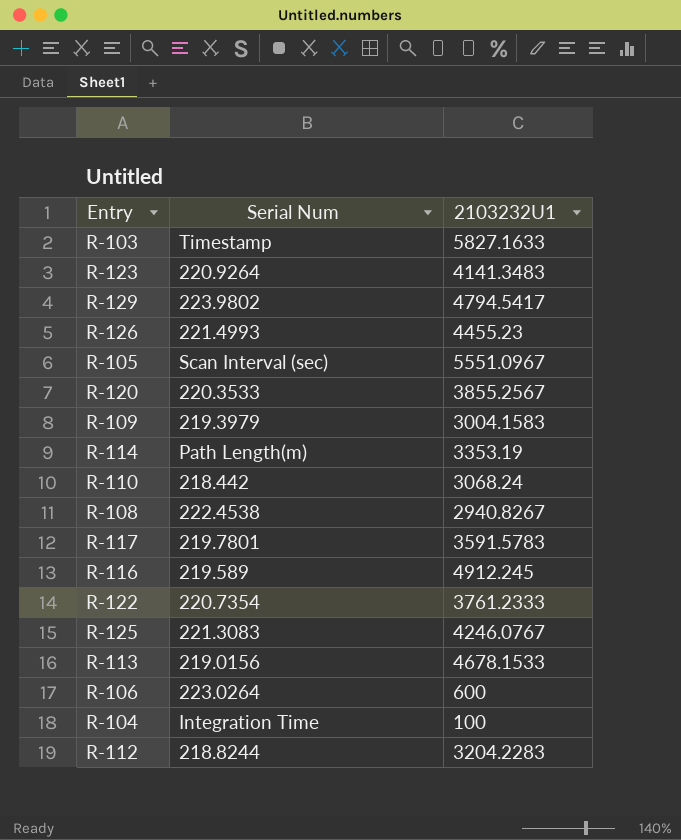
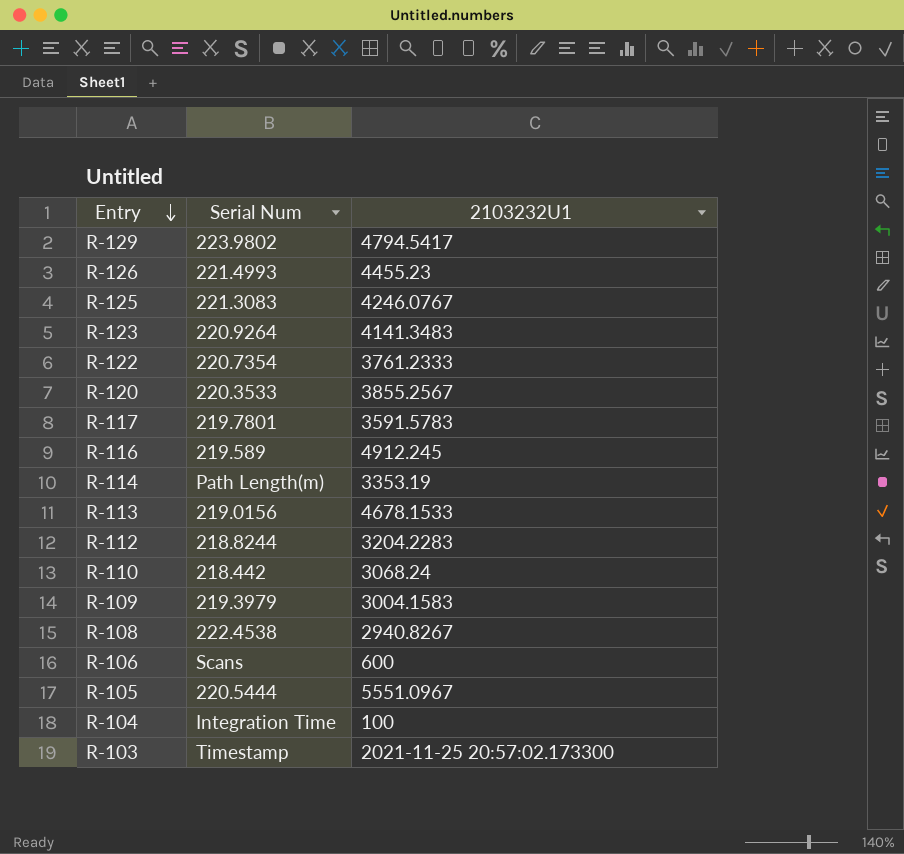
row order: none -> Entry descending
R-106 | Serial Num: 223.0264 -> Scans
R-105 | Serial Num: Scan Interval (sec) -> 220.5444
R-103 | 2103232U1: 5827.1633 -> 2021-11-25 20:57:02.173300

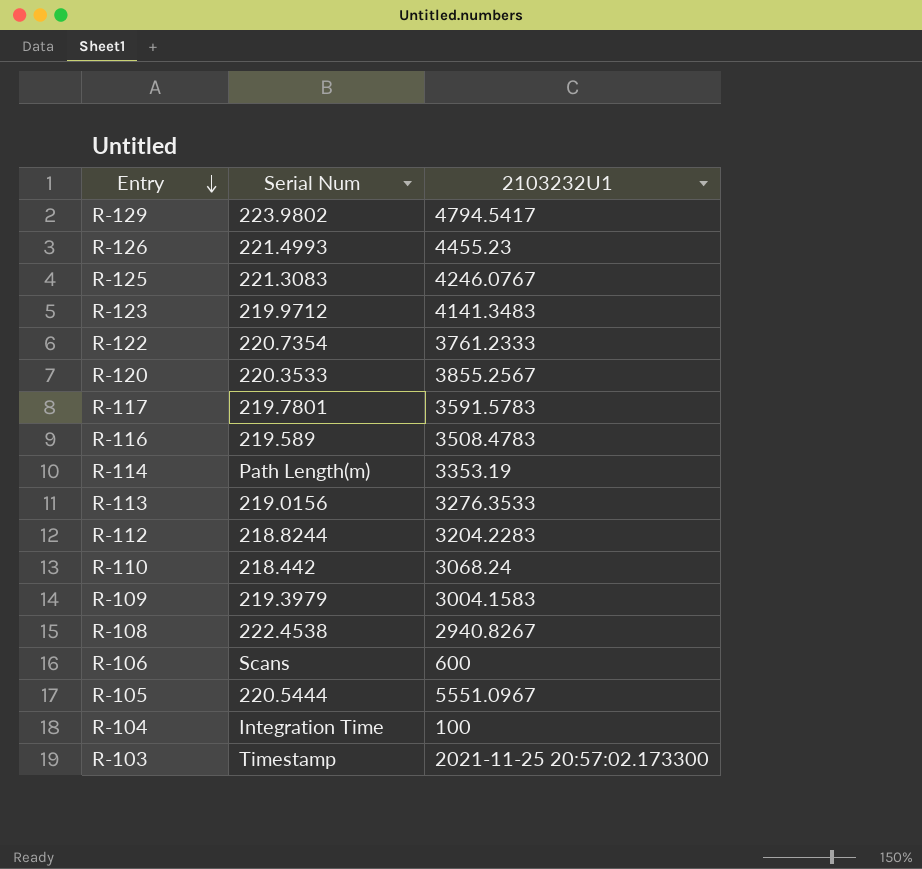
R-123 | Serial Num: 220.9264 -> 219.9712
R-116 | 2103232U1: 4912.245 -> 3508.4783
R-113 | 2103232U1: 4678.1533 -> 3276.3533

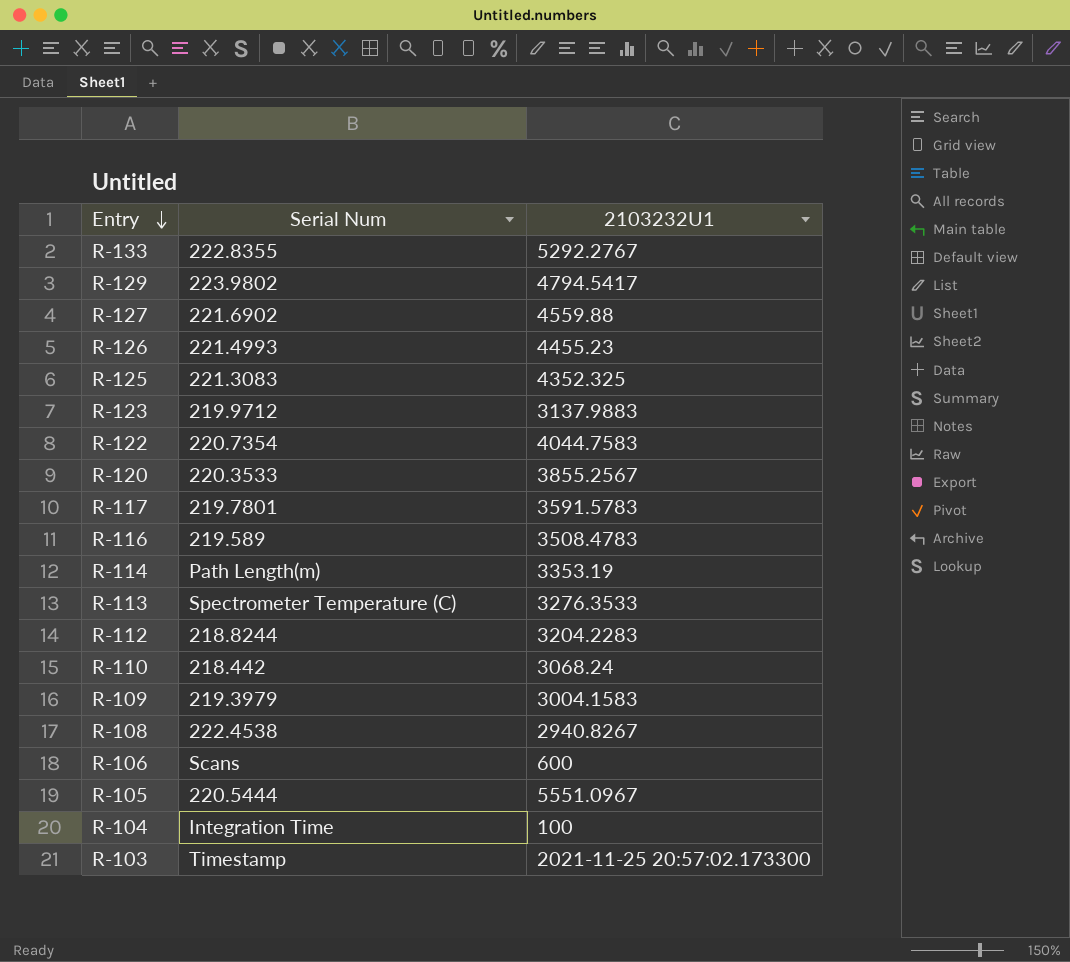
row R-133: none -> 222.8355 | 5292.2767
row R-127: none -> 221.6902 | 4559.88
R-125 | 2103232U1: 4246.0767 -> 4352.325
R-123 | 2103232U1: 4141.3483 -> 3137.9883
R-122 | 2103232U1: 3761.2333 -> 4044.7583
R-113 | Serial Num: 219.0156 -> Spectrometer Temperature (C)

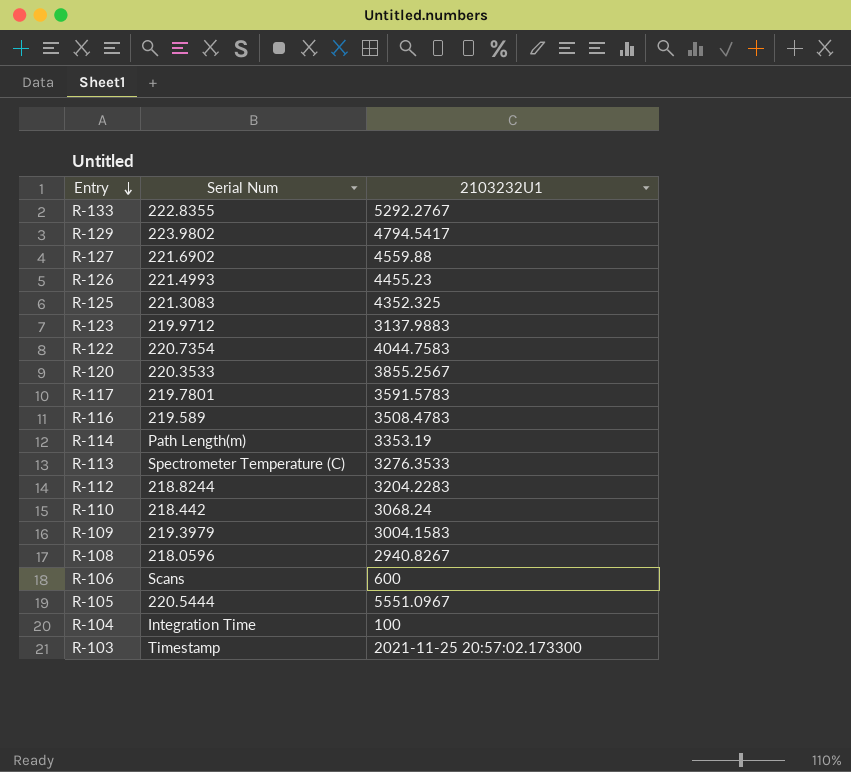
R-108 | Serial Num: 222.4538 -> 218.0596

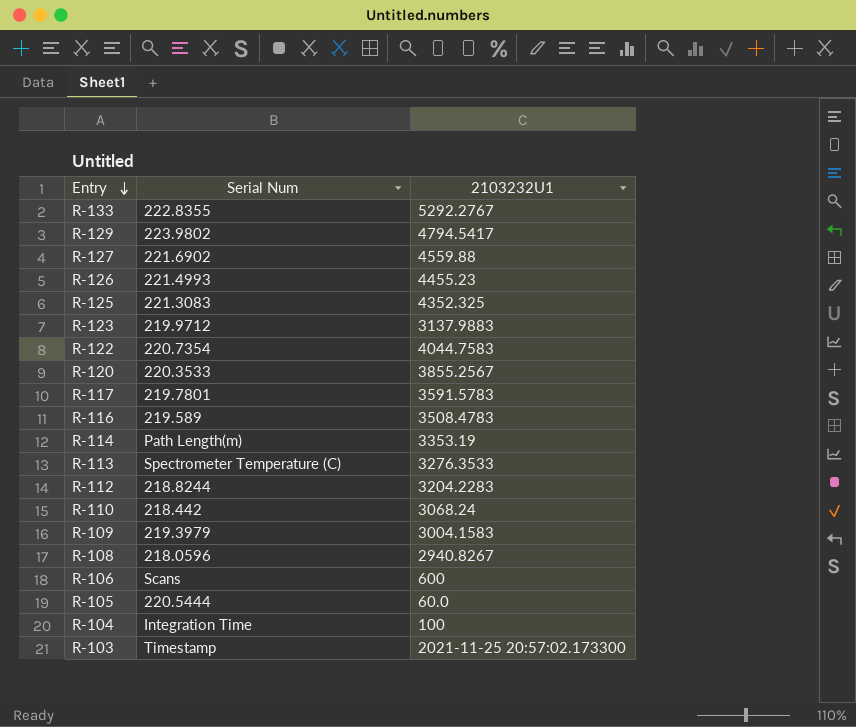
R-105 | 2103232U1: 5551.0967 -> 60.0

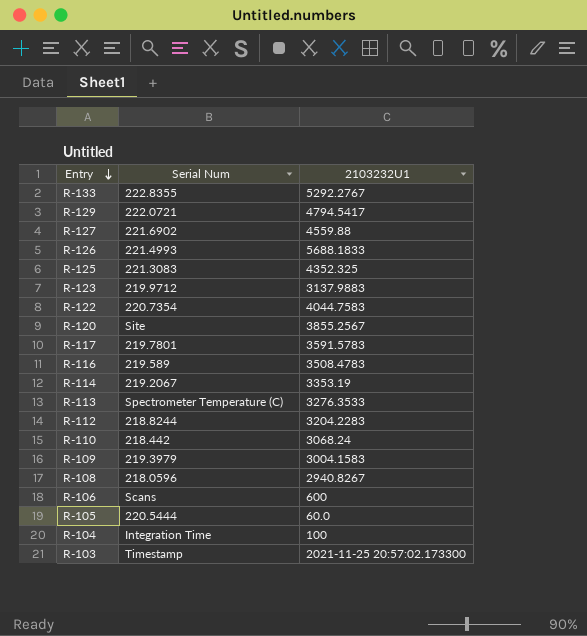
R-129 | Serial Num: 223.9802 -> 222.0721
R-126 | 2103232U1: 4455.23 -> 5688.1833
R-120 | Serial Num: 220.3533 -> Site
R-114 | Serial Num: Path Length(m) -> 219.2067

